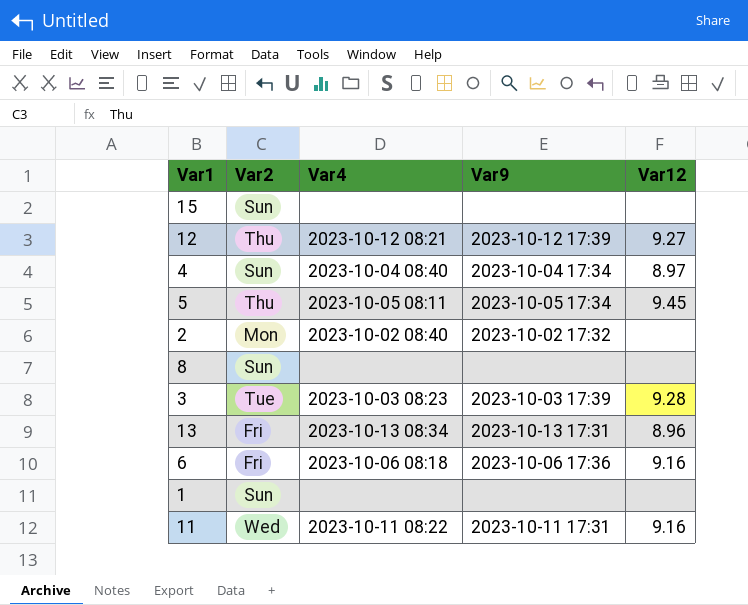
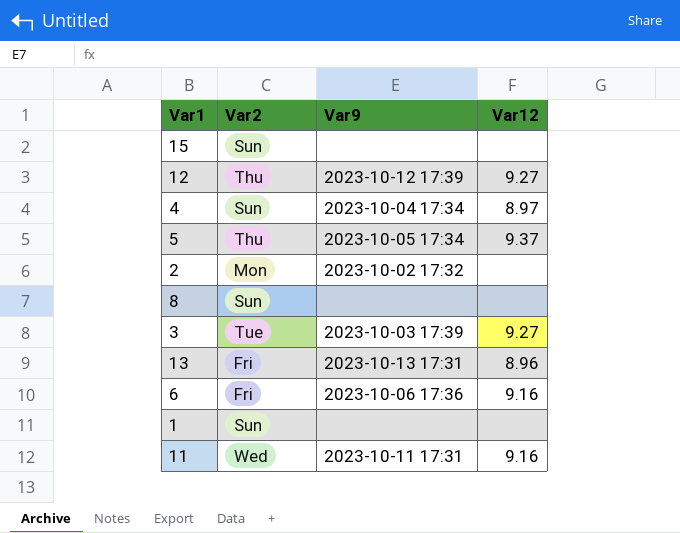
column Var4 | position: 3 -> none
5 | Var12: 9.45 -> 9.37
3 | Var12: 9.28 -> 9.27

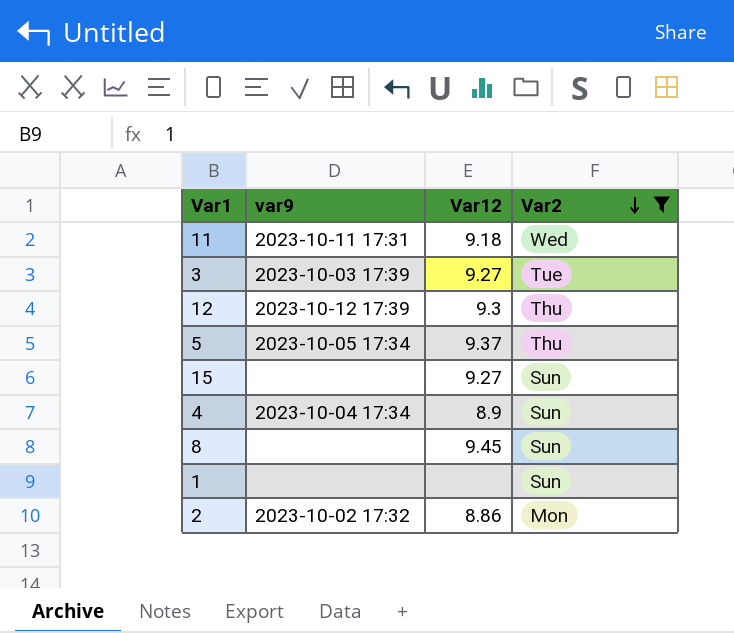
filter: none -> Var2 != Fri
row order: none -> Var2 descending
column name: Var9 -> var9
column Var2 | position: 2 -> 4
11 | Var12: 9.16 -> 9.18
12 | Var12: 9.27 -> 9.3
15 | Var12: none -> 9.27
4 | Var12: 8.97 -> 8.9
8 | Var12: none -> 9.45
2 | Var12: none -> 8.86

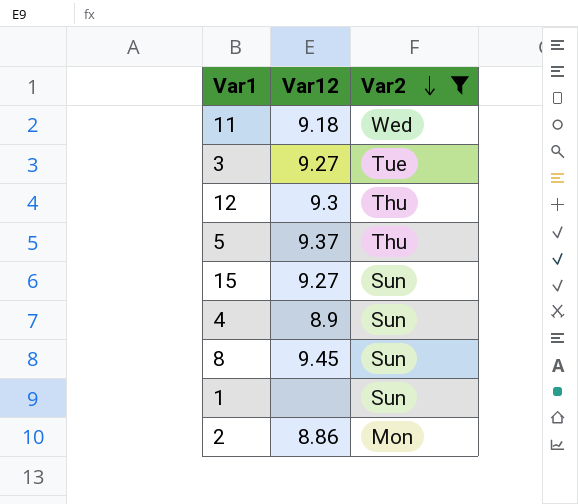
column var9 | position: 2 -> none

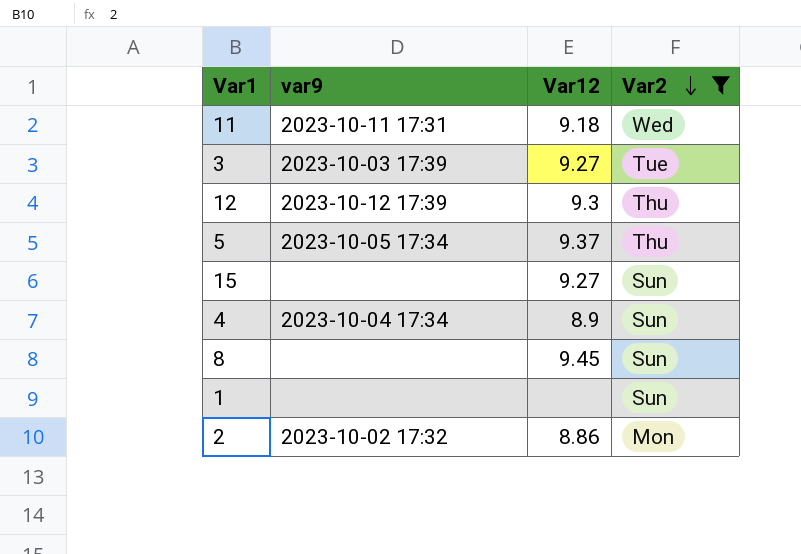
column var9 | position: none -> 2

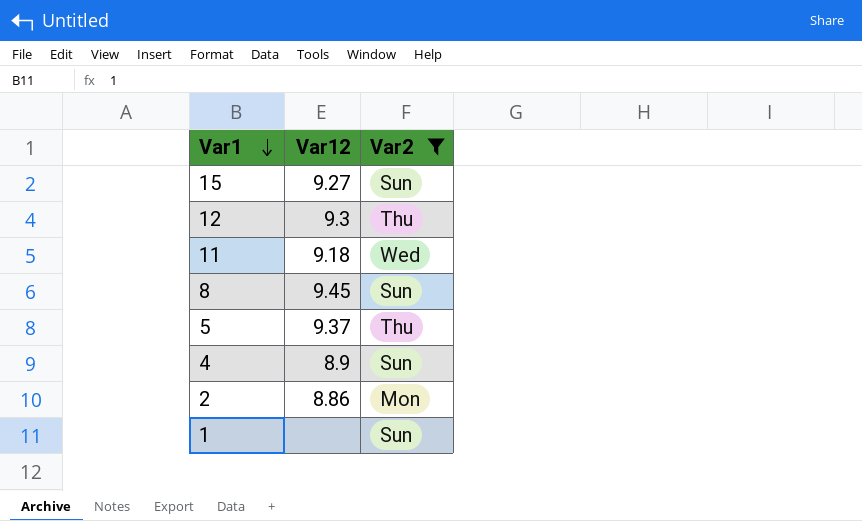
row order: Var2 descending -> Var1 descending
column var9 | position: 2 -> none
row 3: 2023-10-03 17:39 | 9.27 | Tue -> none

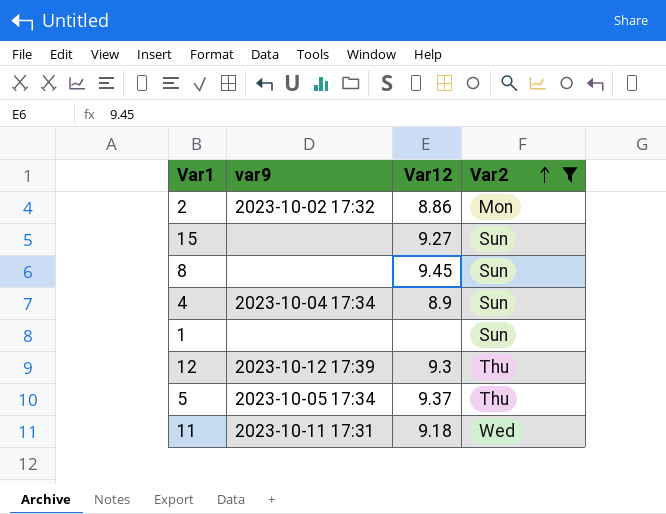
row order: Var1 descending -> Var2 ascending
column var9 | position: none -> 2

